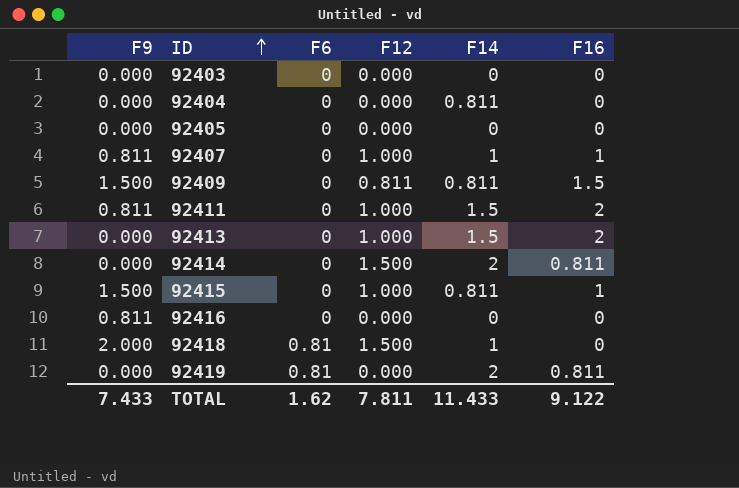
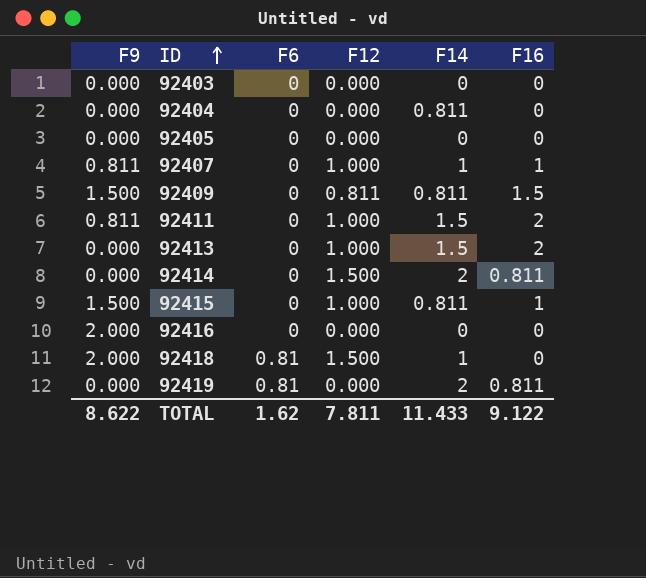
92416 | F9: 0.811 -> 2.000
TOTAL | F9: 7.433 -> 8.622

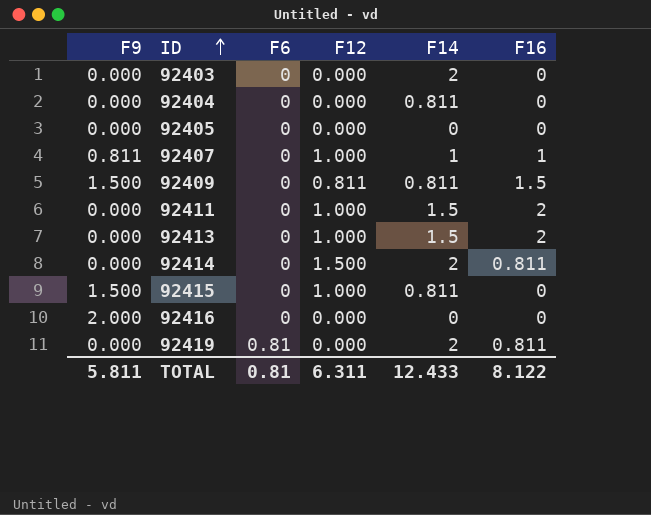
row 92418: 2.000 | 0.81 | 1.500 | 1 | 0 -> none
92403 | F14: 0 -> 2
92411 | F9: 0.811 -> 0.000
92415 | F16: 1 -> 0
TOTAL | F9: 8.622 -> 5.811
TOTAL | F6: 1.62 -> 0.81
TOTAL | F12: 7.811 -> 6.311
TOTAL | F14: 11.433 -> 12.433
TOTAL | F16: 9.122 -> 8.122

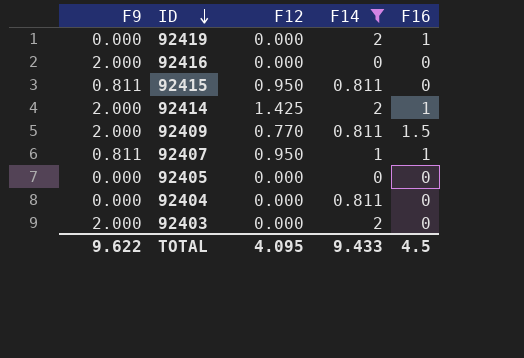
filter: none -> F14 != 1.5
row order: ID ascending -> ID descending
column F6 | position: 3 -> none
92419 | F16: 0.811 -> 1
92415 | F9: 1.500 -> 0.811
92415 | F12: 1.000 -> 0.950
92414 | F9: 0.000 -> 2.000
92414 | F12: 1.500 -> 1.425
92414 | F16: 0.811 -> 1
92409 | F9: 1.500 -> 2.000
92409 | F12: 0.811 -> 0.770
92407 | F12: 1.000 -> 0.950
92403 | F9: 0.000 -> 2.000
TOTAL | F9: 5.811 -> 9.622
TOTAL | F12: 6.311 -> 4.095
TOTAL | F14: 12.433 -> 9.433
TOTAL | F16: 8.122 -> 4.5

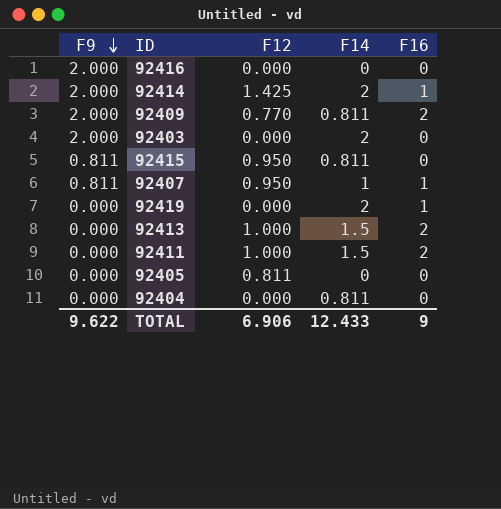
filter: F14 != 1.5 -> none
row order: ID descending -> F9 descending
92409 | F16: 1.5 -> 2
92405 | F12: 0.000 -> 0.811
TOTAL | F12: 4.095 -> 6.906
TOTAL | F14: 9.433 -> 12.433
TOTAL | F16: 4.5 -> 9

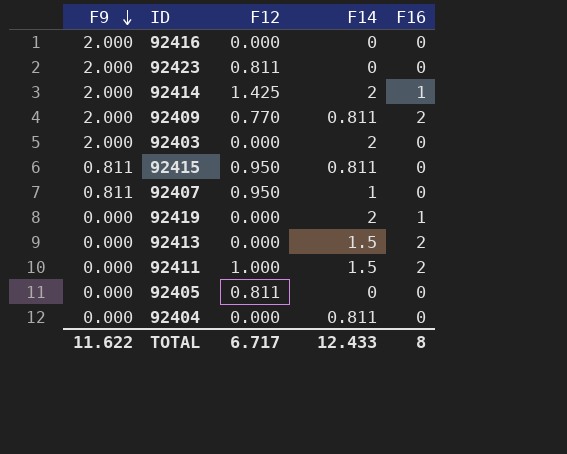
row 92423: none -> 2.000 | 0.811 | 0 | 0
92407 | F16: 1 -> 0
92413 | F12: 1.000 -> 0.000
TOTAL | F9: 9.622 -> 11.622
TOTAL | F12: 6.906 -> 6.717
TOTAL | F16: 9 -> 8

